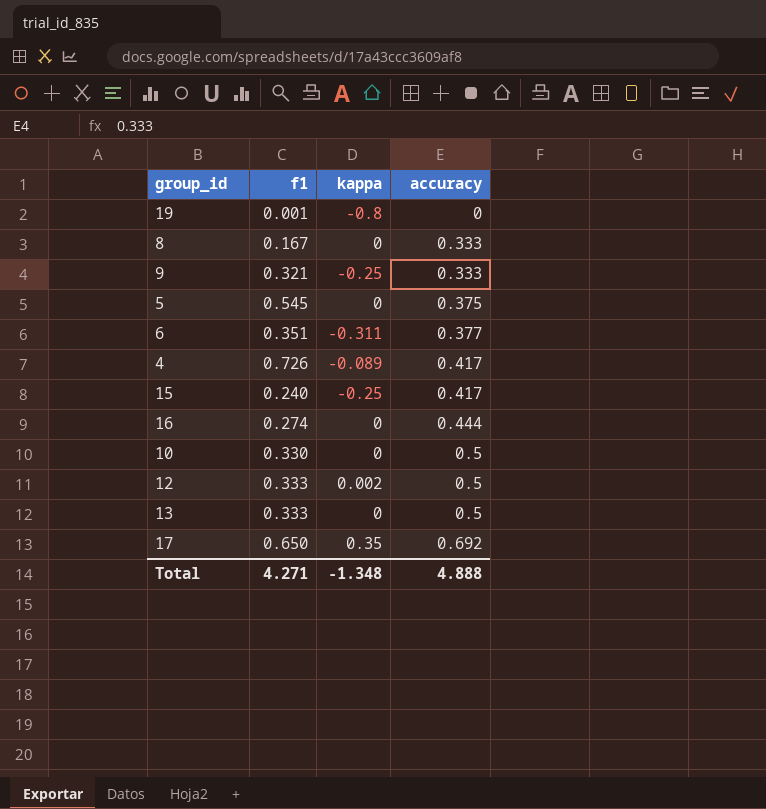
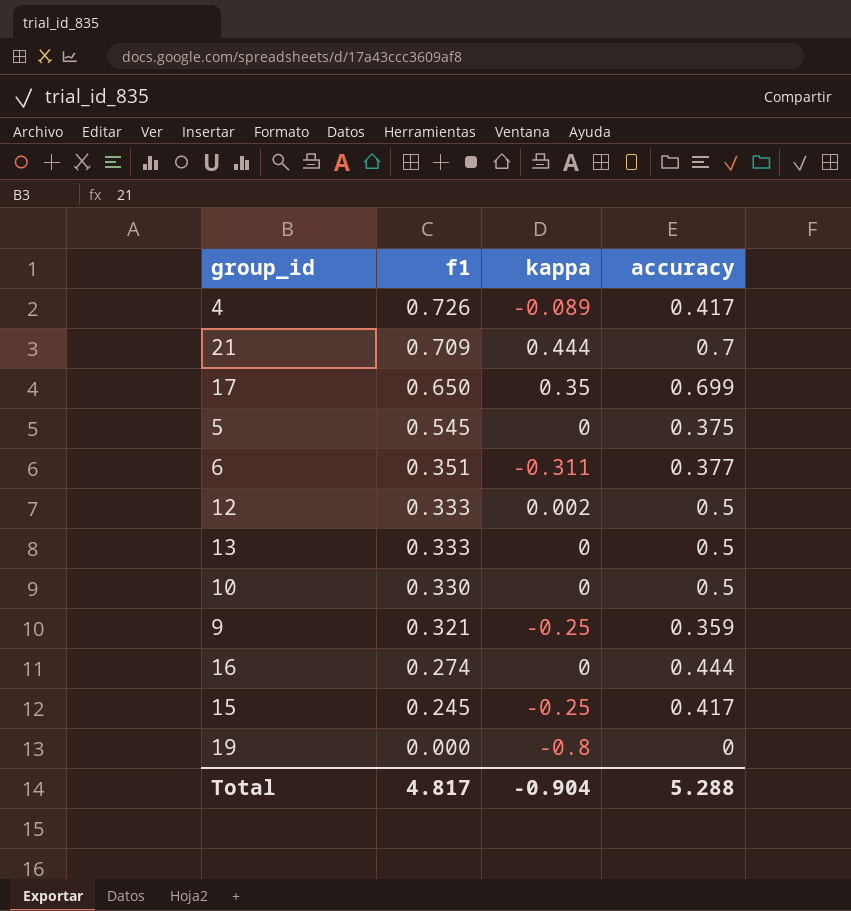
row order: accuracy ascending -> f1 descending
row 8: 0.167 | 0 | 0.333 -> none
row 21: none -> 0.709 | 0.444 | 0.7
17 | accuracy: 0.692 -> 0.699
9 | accuracy: 0.333 -> 0.359
15 | f1: 0.240 -> 0.245
19 | f1: 0.001 -> 0.000
Total | f1: 4.271 -> 4.817
Total | kappa: -1.348 -> -0.904
Total | accuracy: 4.888 -> 5.288

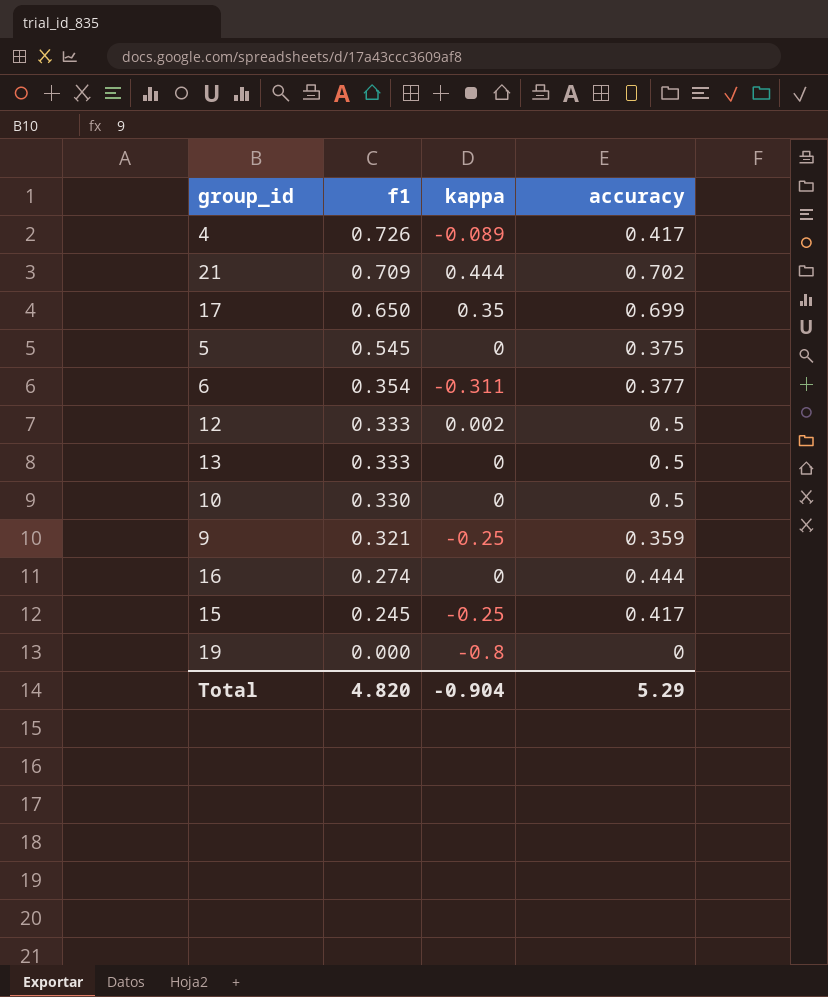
21 | accuracy: 0.7 -> 0.702
6 | f1: 0.351 -> 0.354
Total | f1: 4.817 -> 4.820
Total | accuracy: 5.288 -> 5.29

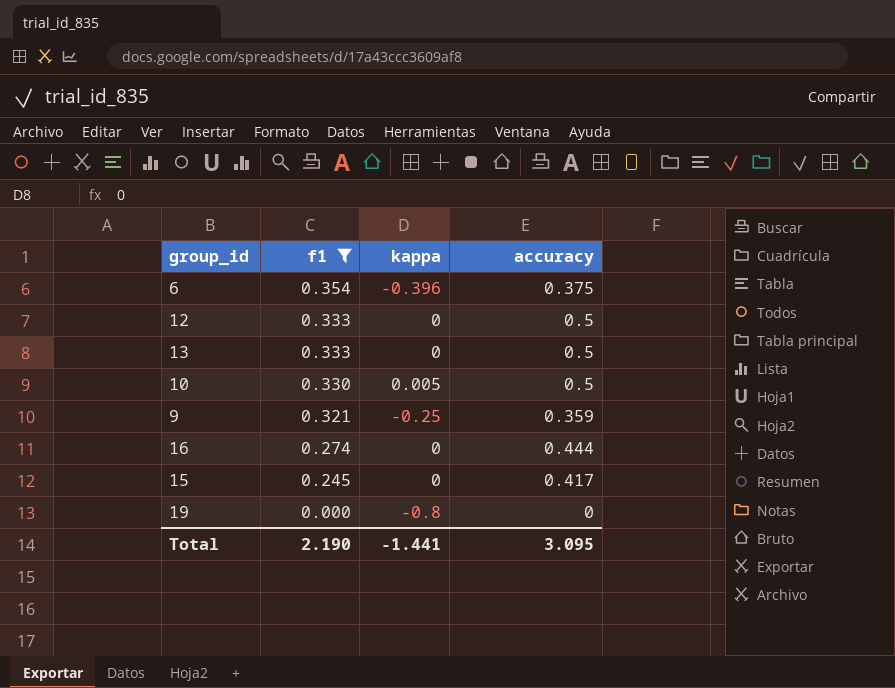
filter: none -> f1 <= 0.354
6 | kappa: -0.311 -> -0.396
6 | accuracy: 0.377 -> 0.375
12 | kappa: 0.002 -> 0
10 | kappa: 0 -> 0.005
15 | kappa: -0.25 -> 0
Total | f1: 4.820 -> 2.190
Total | kappa: -0.904 -> -1.441
Total | accuracy: 5.29 -> 3.095

